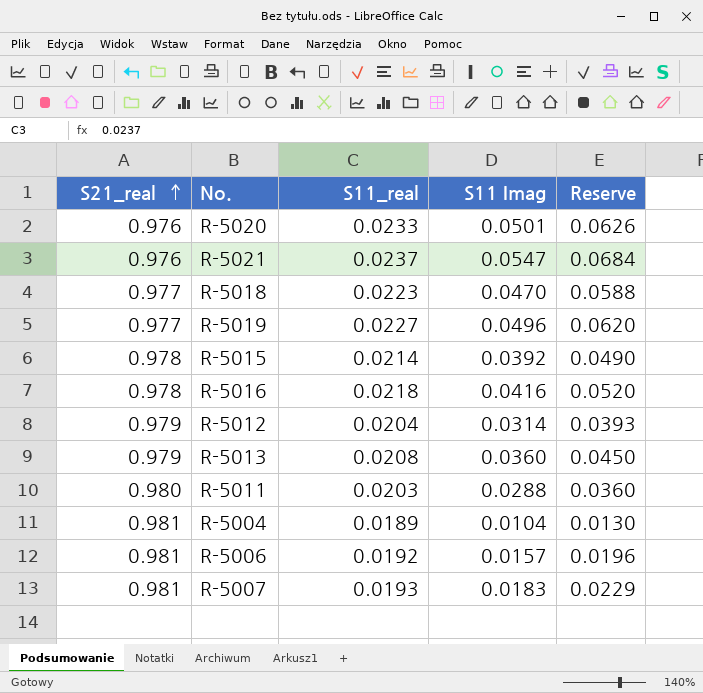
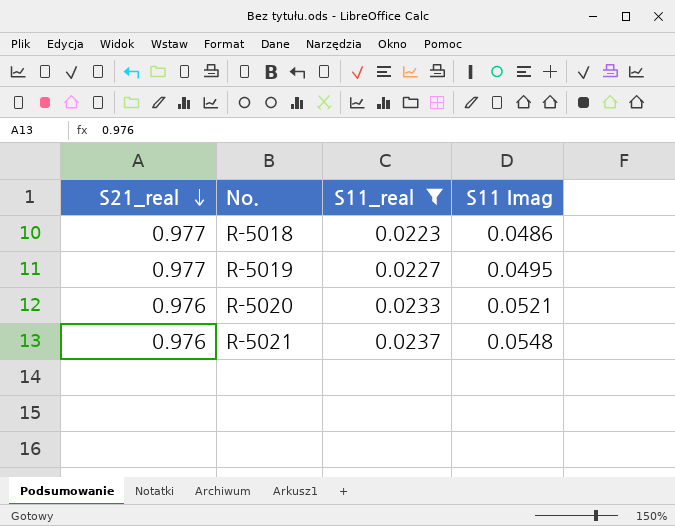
filter: none -> S11_real >= 0.0223
row order: S21_real ascending -> S21_real descending
column Reserve | formula: [S11 Imag] * 1.25 -> none
R-5018 | S11 Imag: 0.0470 -> 0.0486
R-5019 | S11 Imag: 0.0496 -> 0.0495
R-5020 | S11 Imag: 0.0501 -> 0.0521
R-5021 | S11 Imag: 0.0547 -> 0.0548

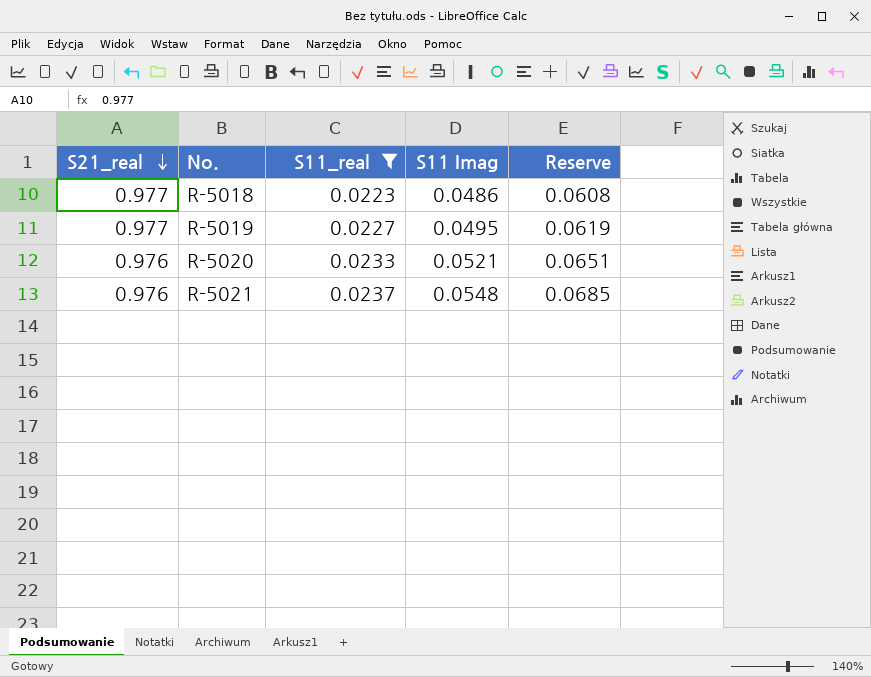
column Reserve | formula: none -> [S11 Imag] * 1.25

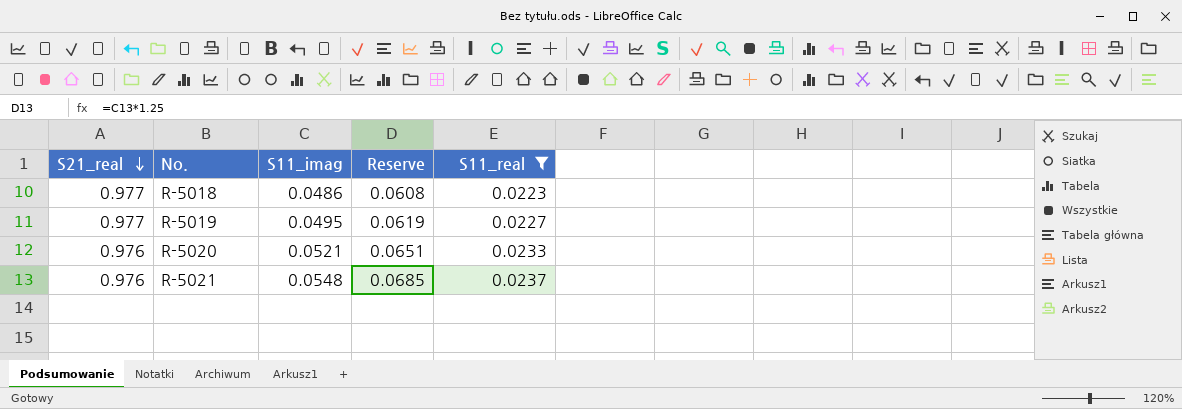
column name: S11 Imag -> S11_imag
column S11_real | position: 3 -> 5

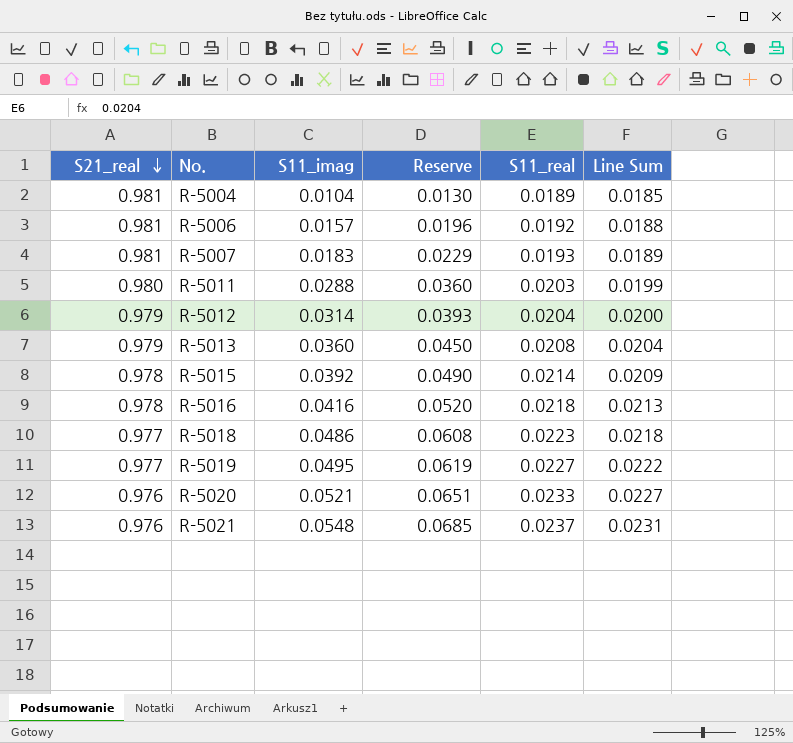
filter: S11_real >= 0.0223 -> none
column Line Sum | formula: none -> [S21_real] * [S11_real]

